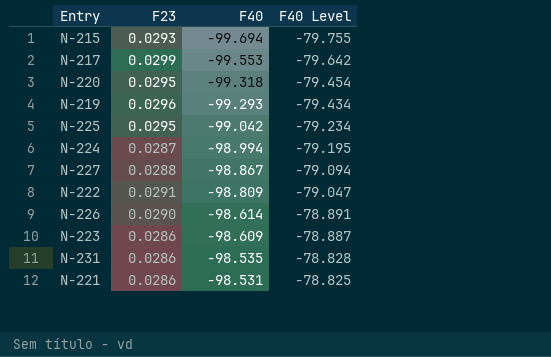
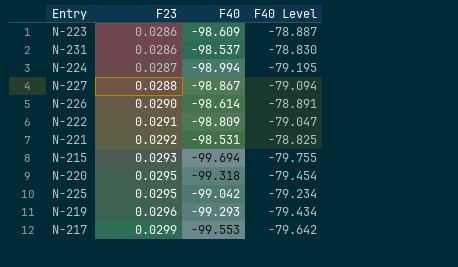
row order: F40 ascending -> F23 ascending
N-231 | F40: -98.535 -> -98.537
N-231 | F40 Level: -78.828 -> -78.830
N-221 | F23: 0.0286 -> 0.0292

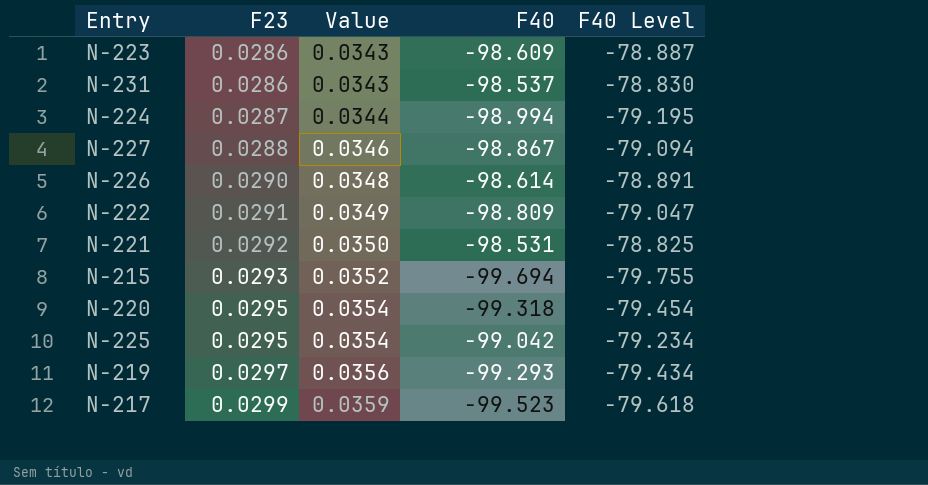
column Value | formula: none -> [F23] * 1.2
N-219 | F23: 0.0296 -> 0.0297
N-217 | F40: -99.553 -> -99.523
N-217 | F40 Level: -79.642 -> -79.618

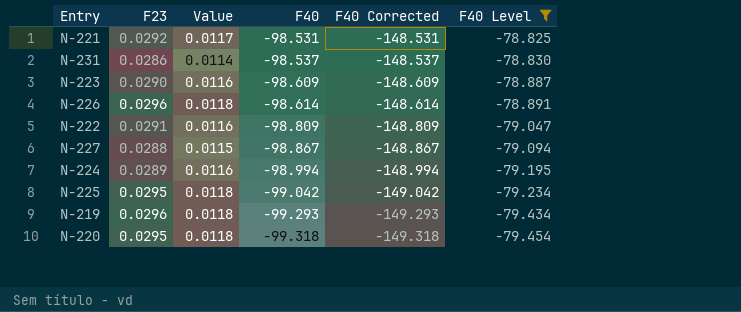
filter: none -> F40 Level >= -79.454
row order: F23 ascending -> F40 descending
column Value | formula: [F23] * 1.2 -> [F23] * 0.4
column F40 Corrected | formula: none -> [F40] - 50
N-223 | F23: 0.0286 -> 0.0290
N-226 | F23: 0.0290 -> 0.0296
N-224 | F23: 0.0287 -> 0.0289
N-219 | F23: 0.0297 -> 0.0296

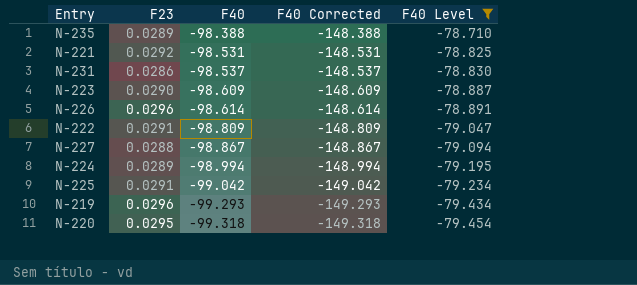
column Value | formula: [F23] * 0.4 -> none
row N-235: none -> 0.0289 | -98.388 | -148.388 | -78.710
N-225 | F23: 0.0295 -> 0.0291

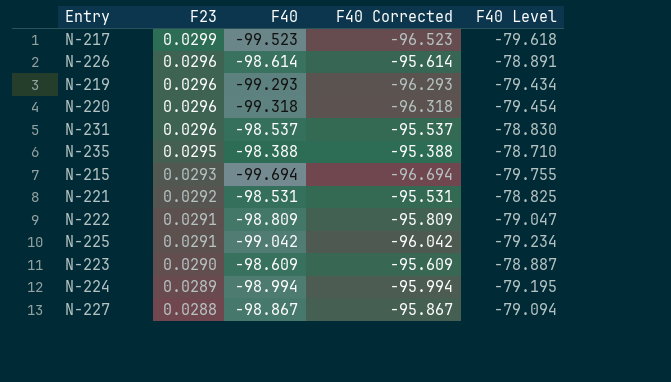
filter: F40 Level >= -79.454 -> none
row order: F40 descending -> F23 descending
column F40 Corrected | formula: [F40] - 50 -> [F40] + 3
N-220 | F23: 0.0295 -> 0.0296
N-231 | F23: 0.0286 -> 0.0296
N-235 | F23: 0.0289 -> 0.0295

